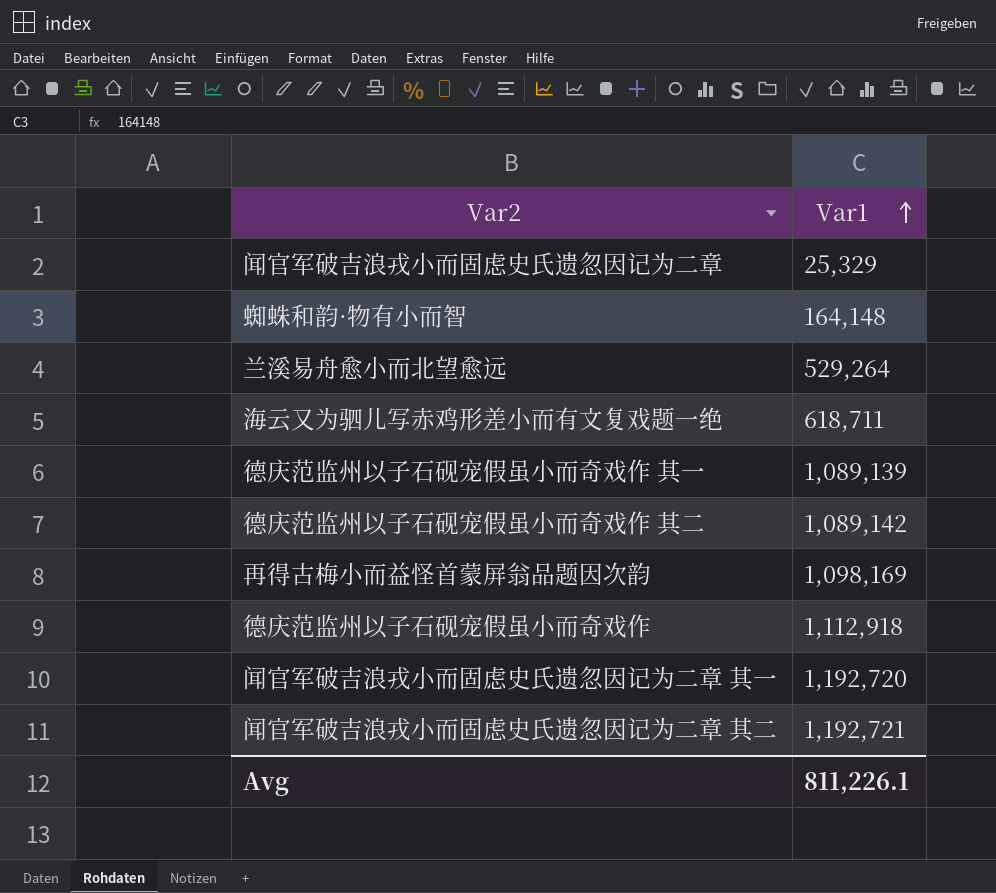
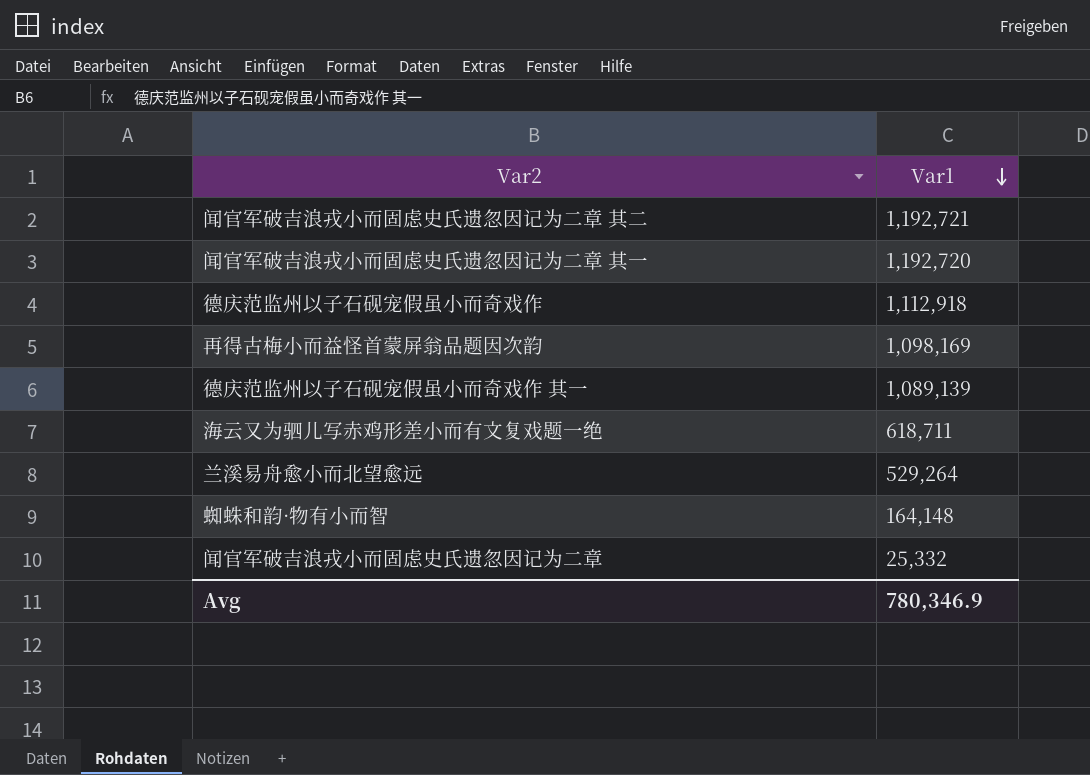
row order: Var1 ascending -> Var1 descending
row 德庆范监州以子石砚宠假虽小而奇戏作 其二: 1,089,142 -> none
闻官军破吉浪戎小而固虑史氏遗忽因记为二章 | Var1: 25,329 -> 25,332
Avg | Var1: 811,226.1 -> 780,346.9

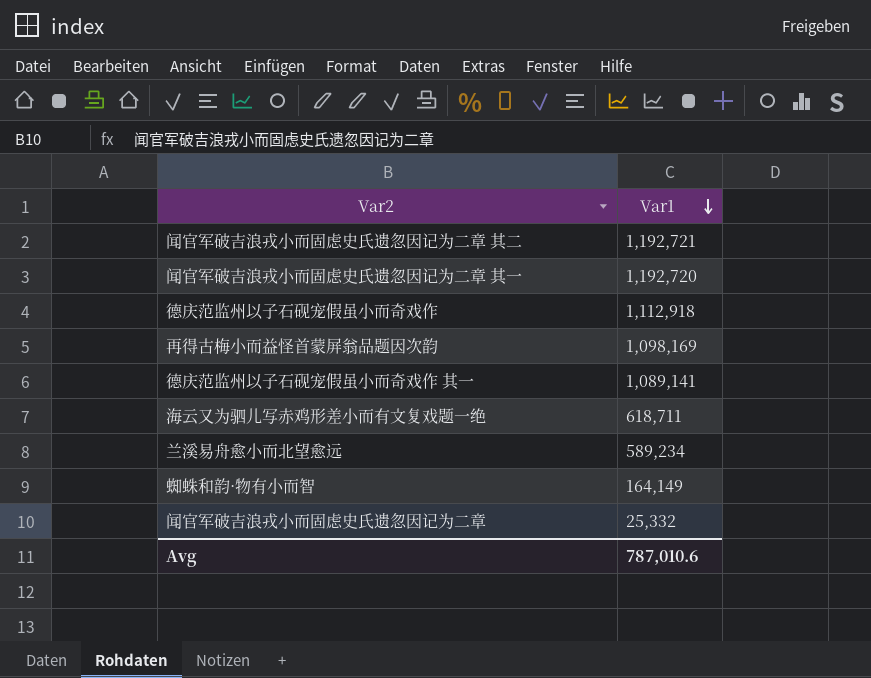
德庆范监州以子石砚宠假虽小而奇戏作 其一 | Var1: 1,089,139 -> 1,089,141
兰溪易舟愈小而北望愈远 | Var1: 529,264 -> 589,234
蜘蛛和韵·物有小而智 | Var1: 164,148 -> 164,149
Avg | Var1: 780,346.9 -> 787,010.6

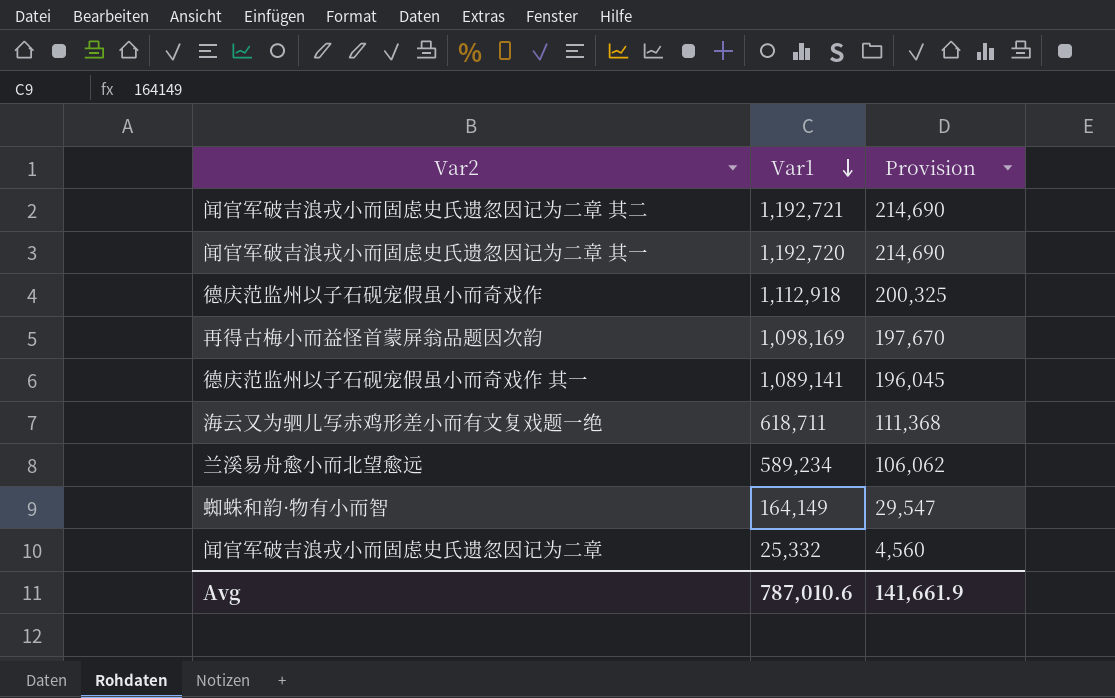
column Provision | formula: none -> [Var1] * 0.18

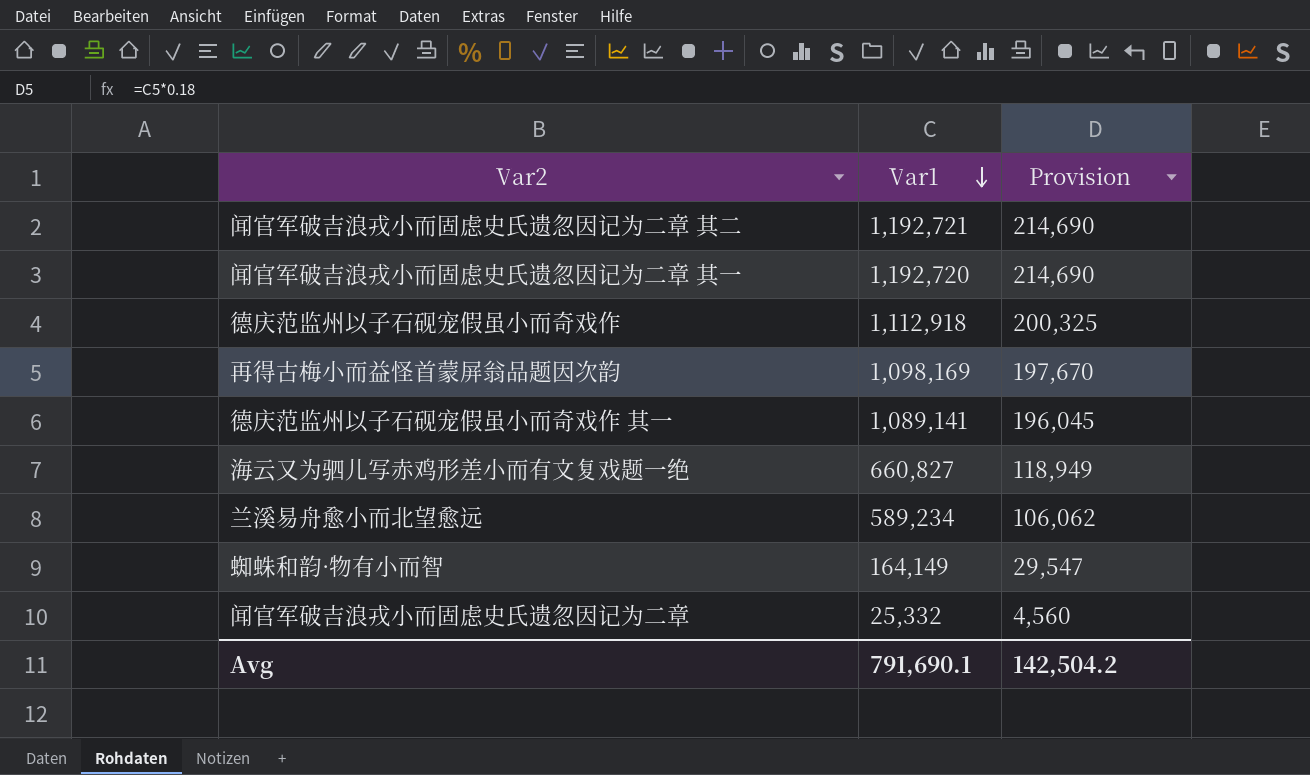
海云又为驷儿写赤鸡形差小而有文复戏题一绝 | Var1: 618,711 -> 660,827
海云又为驷儿写赤鸡形差小而有文复戏题一绝 | Provision: 111,368 -> 118,949
Avg | Var1: 787,010.6 -> 791,690.1
Avg | Provision: 141,661.9 -> 142,504.2

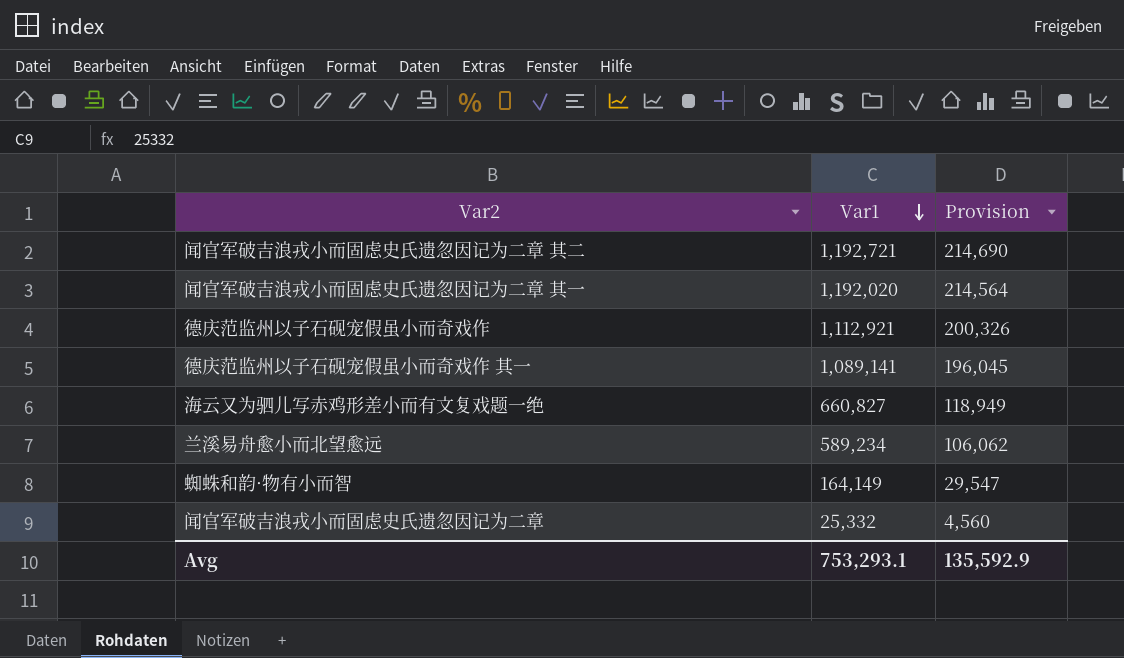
row 再得古梅小而益怪首蒙屏翁品题因次韵: 1,098,169 | 197,670 -> none
闻官军破吉浪戎小而固虑史氏遗忽因记为二章 其一 | Var1: 1,192,720 -> 1,192,020
闻官军破吉浪戎小而固虑史氏遗忽因记为二章 其一 | Provision: 214,690 -> 214,564
德庆范监州以子石砚宠假虽小而奇戏作 | Var1: 1,112,918 -> 1,112,921
德庆范监州以子石砚宠假虽小而奇戏作 | Provision: 200,325 -> 200,326
Avg | Var1: 791,690.1 -> 753,293.1
Avg | Provision: 142,504.2 -> 135,592.9

